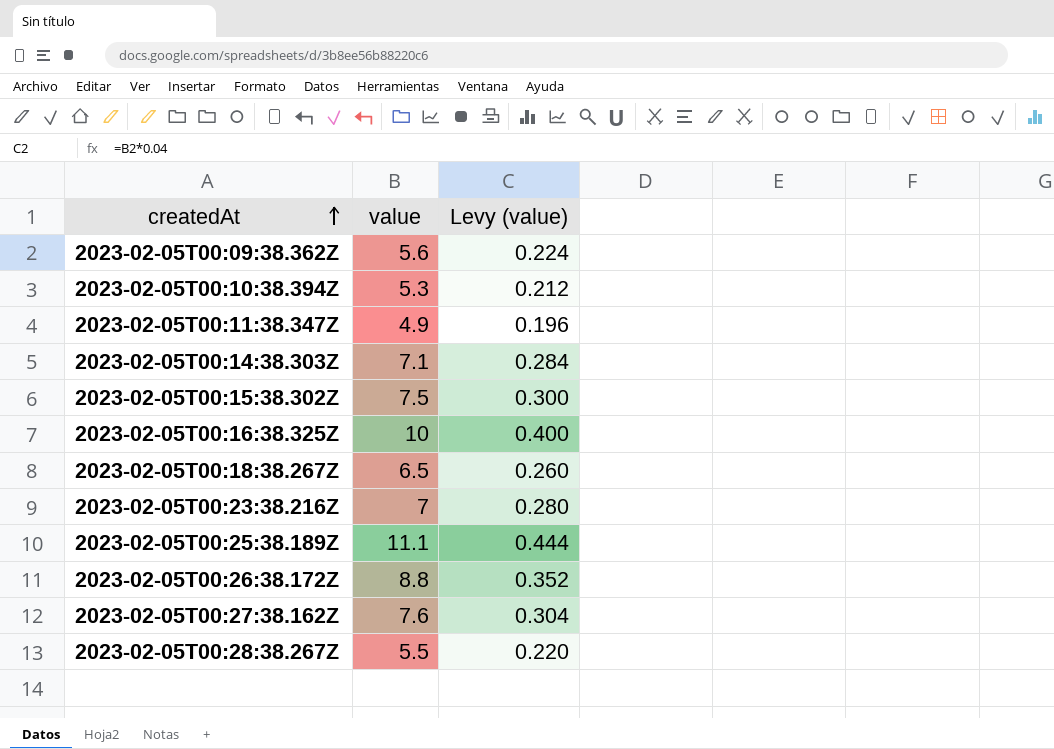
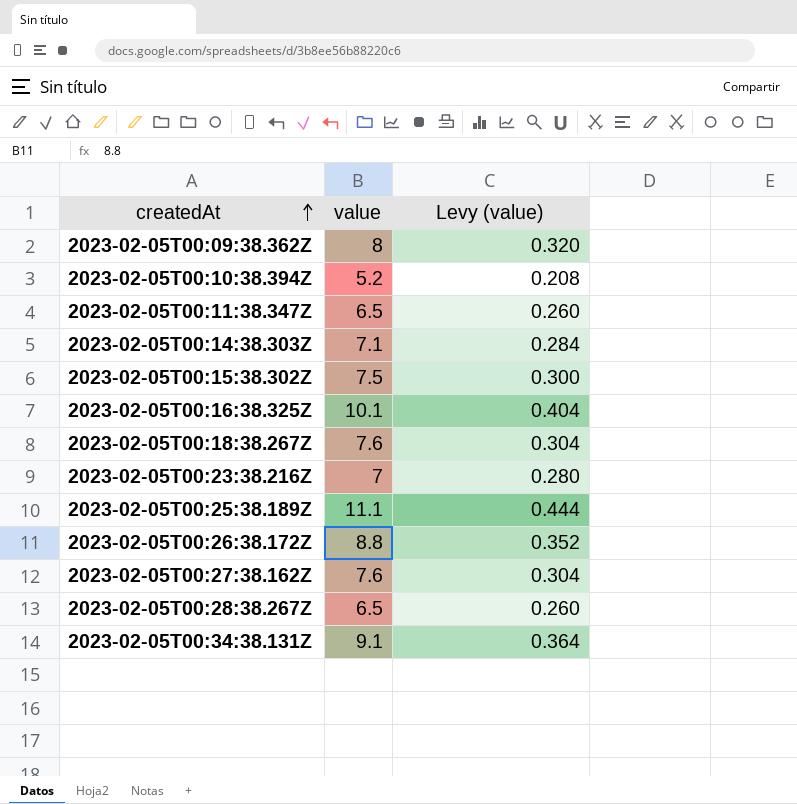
2023-02-05T00:09:38.362Z | value: 5.6 -> 8
2023-02-05T00:09:38.362Z | Levy (value): 0.224 -> 0.320
2023-02-05T00:10:38.394Z | value: 5.3 -> 5.2
2023-02-05T00:10:38.394Z | Levy (value): 0.212 -> 0.208
2023-02-05T00:11:38.347Z | value: 4.9 -> 6.5
2023-02-05T00:11:38.347Z | Levy (value): 0.196 -> 0.260
2023-02-05T00:16:38.325Z | value: 10 -> 10.1
2023-02-05T00:16:38.325Z | Levy (value): 0.400 -> 0.404
2023-02-05T00:18:38.267Z | value: 6.5 -> 7.6
2023-02-05T00:18:38.267Z | Levy (value): 0.260 -> 0.304
2023-02-05T00:28:38.267Z | value: 5.5 -> 6.5
2023-02-05T00:28:38.267Z | Levy (value): 0.220 -> 0.260
row 2023-02-05T00:34:38.131Z: none -> 9.1 | 0.364

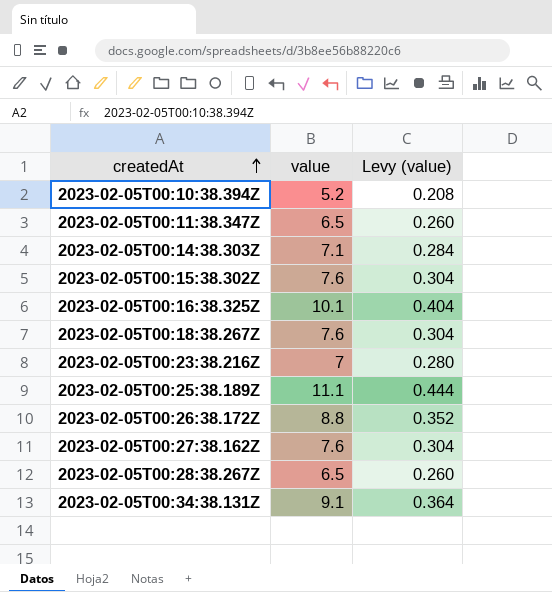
row 2023-02-05T00:09:38.362Z: 8 | 0.320 -> none
2023-02-05T00:15:38.302Z | value: 7.5 -> 7.6
2023-02-05T00:15:38.302Z | Levy (value): 0.300 -> 0.304

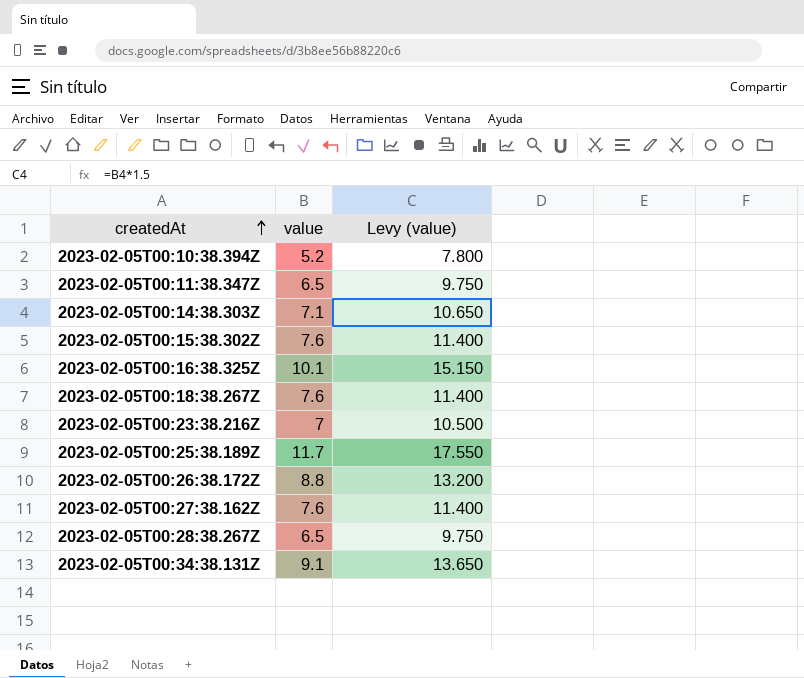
column Levy (value) | formula: [value] * 0.04 -> [value] * 1.5
2023-02-05T00:25:38.189Z | value: 11.1 -> 11.7

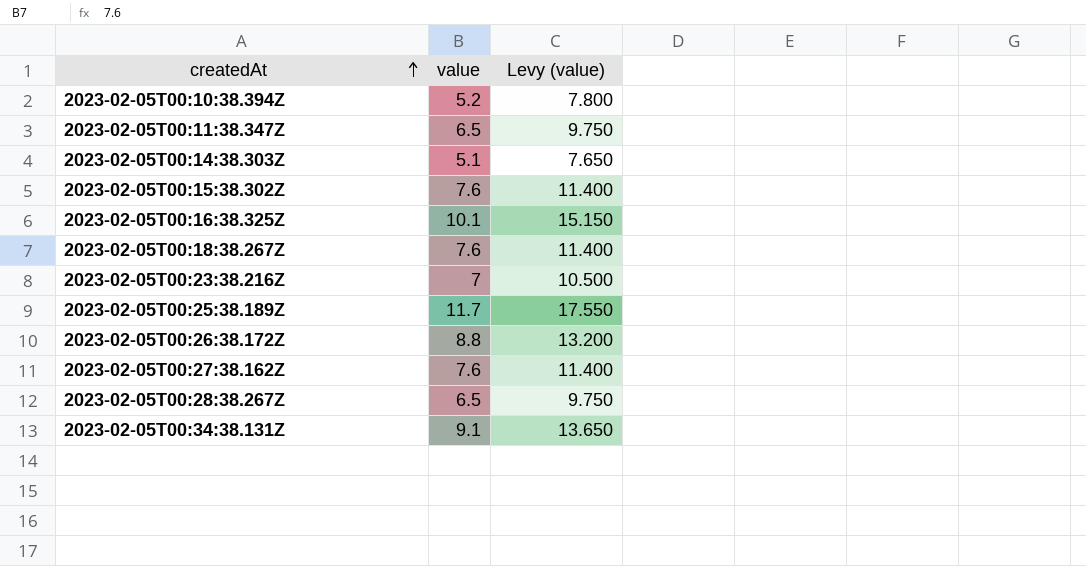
2023-02-05T00:14:38.303Z | value: 7.1 -> 5.1
2023-02-05T00:14:38.303Z | Levy (value): 10.650 -> 7.650

